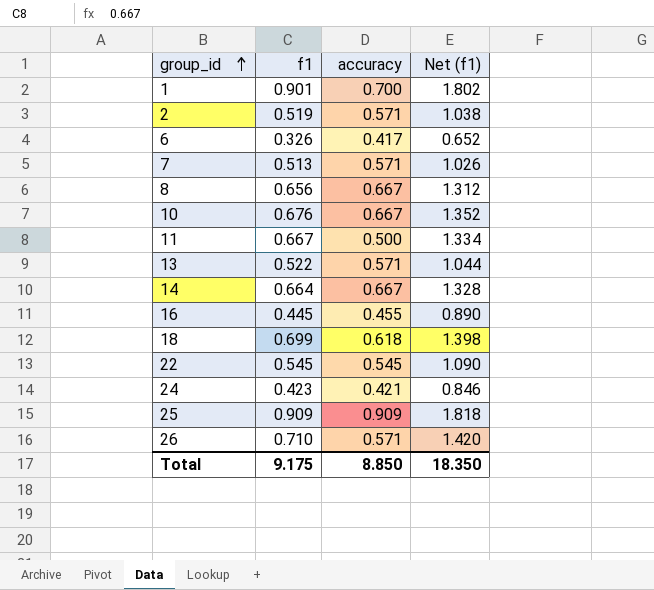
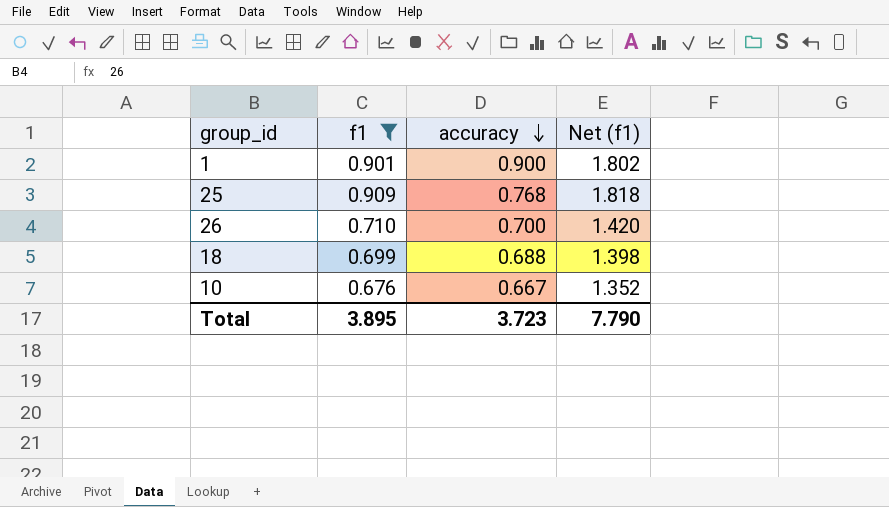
filter: none -> f1 >= 0.676
row order: group_id ascending -> accuracy descending
1 | accuracy: 0.700 -> 0.900
25 | accuracy: 0.909 -> 0.768
26 | accuracy: 0.571 -> 0.700
18 | accuracy: 0.618 -> 0.688
Total | f1: 9.175 -> 3.895
Total | accuracy: 8.850 -> 3.723
Total | Net (f1): 18.350 -> 7.790

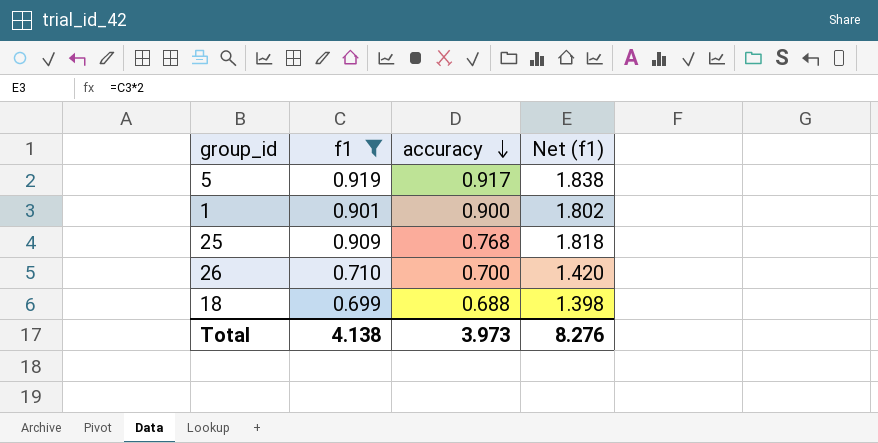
row 10: 0.676 | 0.667 | 1.352 -> none
row 5: none -> 0.919 | 0.917 | 1.838
Total | f1: 3.895 -> 4.138
Total | accuracy: 3.723 -> 3.973
Total | Net (f1): 7.790 -> 8.276

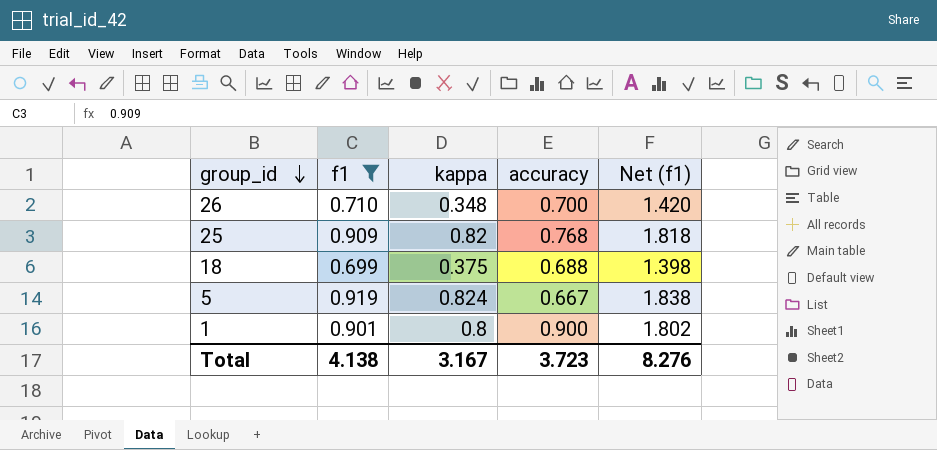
row order: accuracy descending -> group_id descending
column kappa | position: none -> 3
5 | accuracy: 0.917 -> 0.667
Total | accuracy: 3.973 -> 3.723

